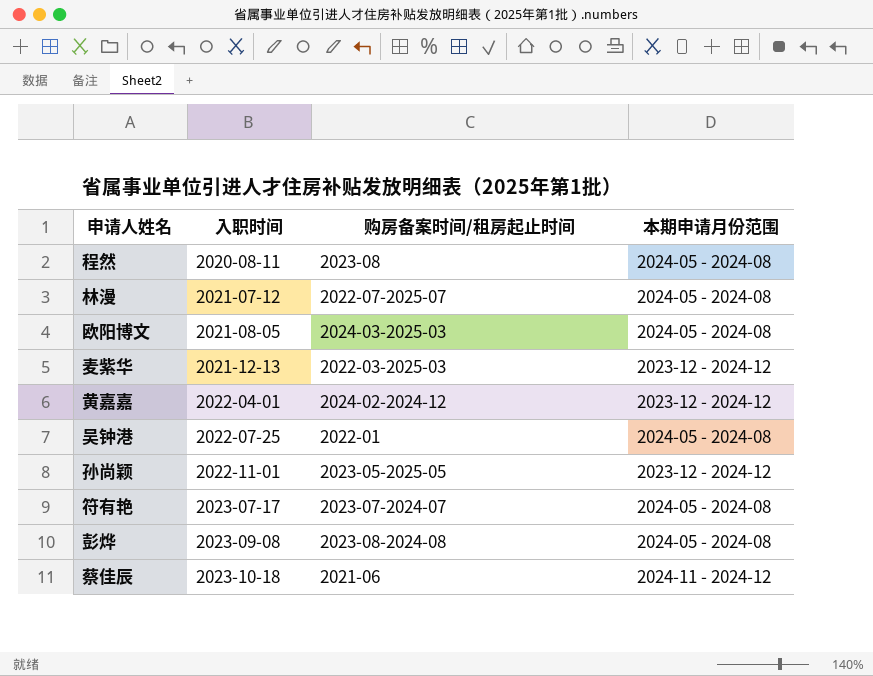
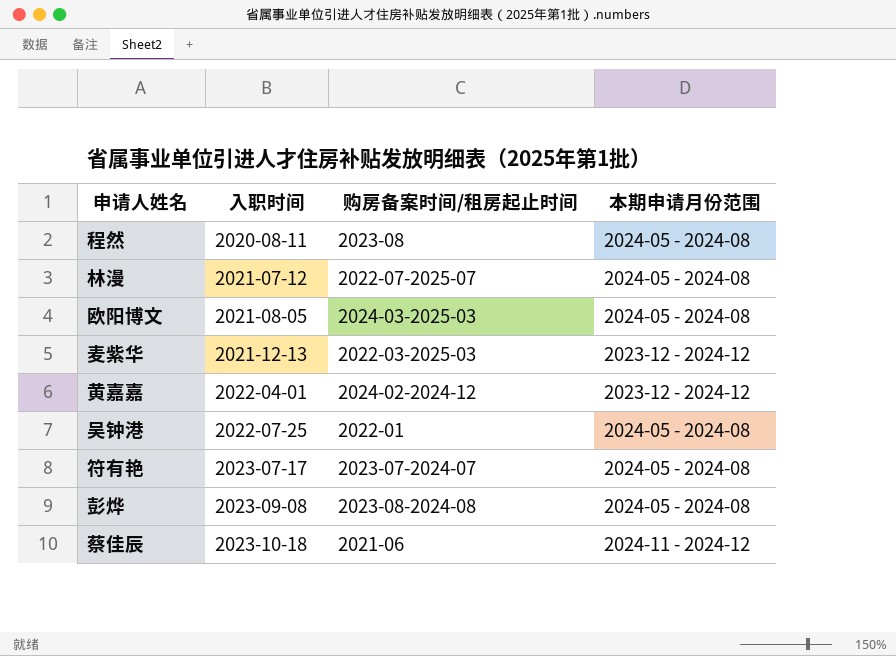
row 孙尚颖: 2022-11-01 | 2023-05-2025-05 | 2023-12 - 2024-12 -> none

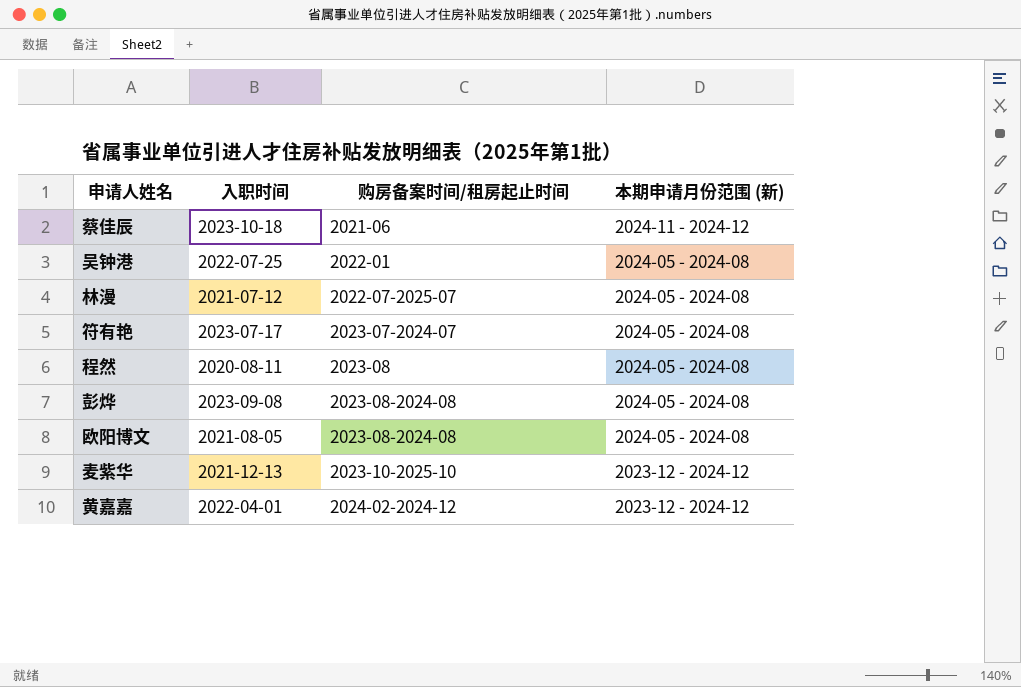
row order: 入职时间 ascending -> 购房备案时间/租房起止时间 ascending
column name: 本期申请月份范围 -> 本期申请月份范围 (新)
欧阳博文 | 购房备案时间/租房起止时间: 2024-03-2025-03 -> 2023-08-2024-08
麦紫华 | 购房备案时间/租房起止时间: 2022-03-2025-03 -> 2023-10-2025-10

